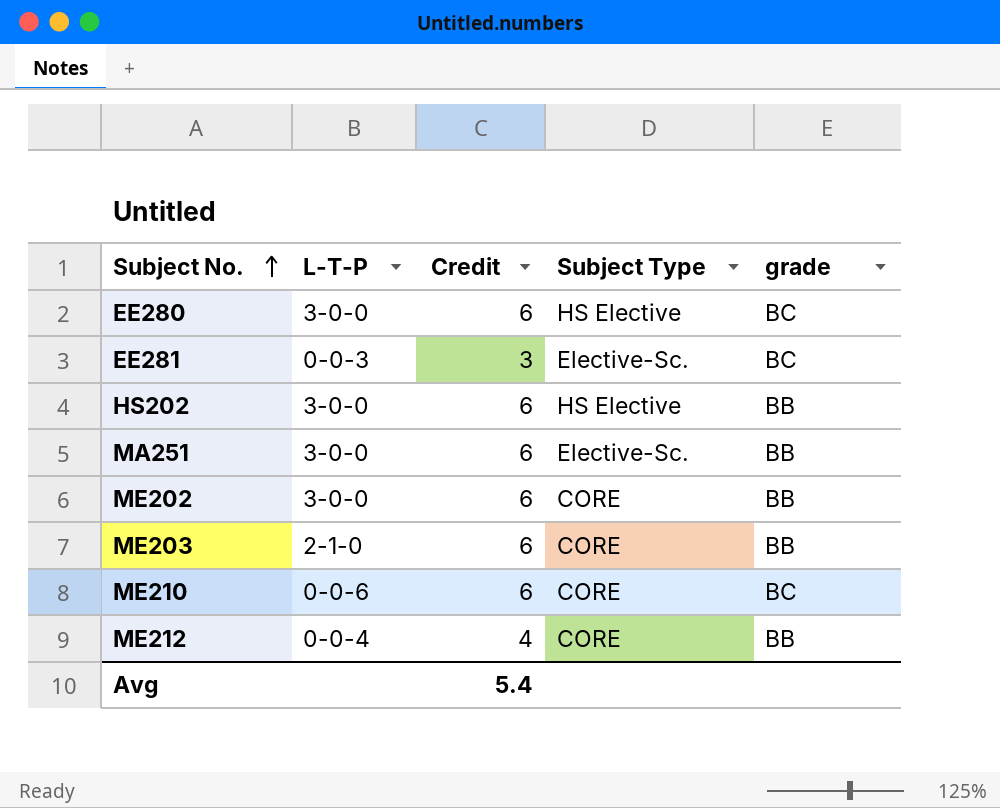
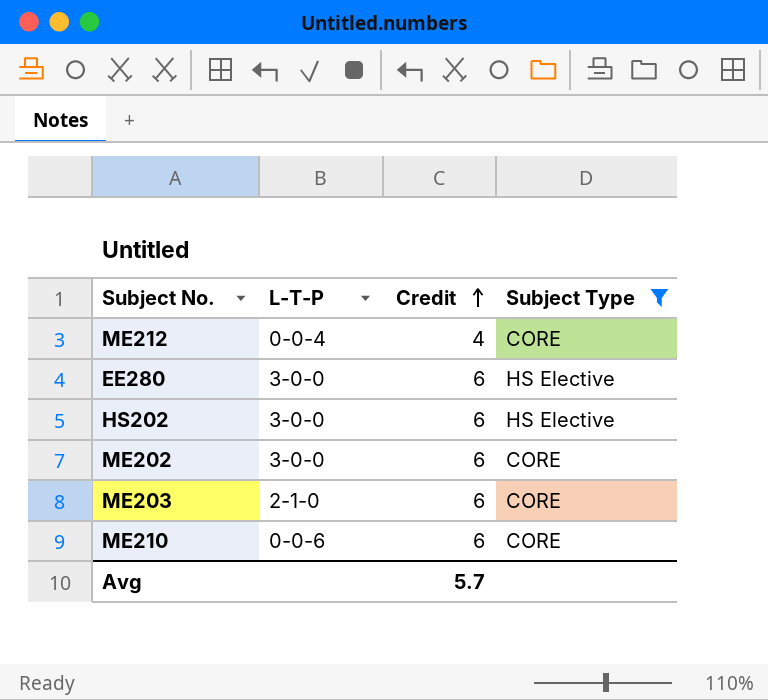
filter: none -> Subject Type != Elective-Sc.
row order: Subject No. ascending -> Credit ascending
column grade | position: 5 -> none
Avg | Credit: 5.4 -> 5.7

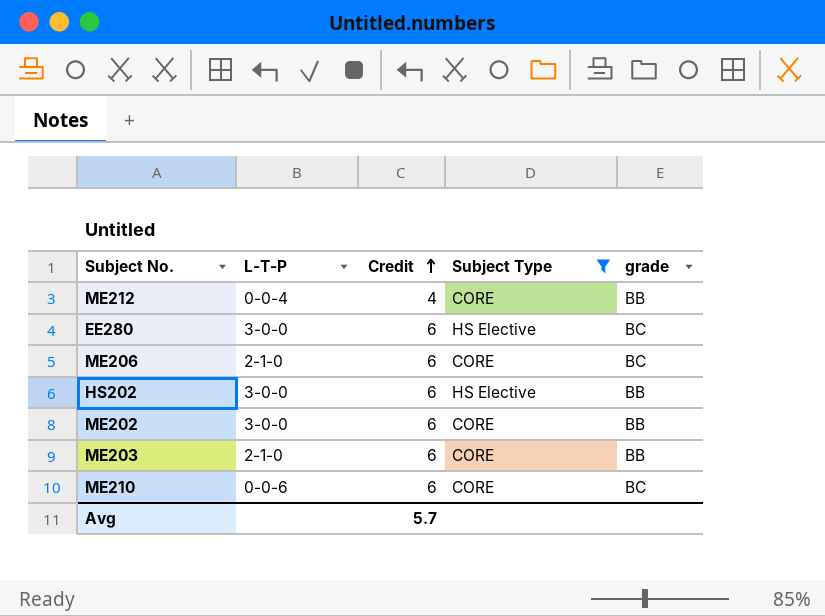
column grade | position: none -> 5
row ME206: none -> 2-1-0 | 6 | CORE | BC

